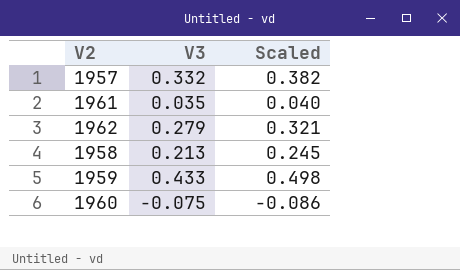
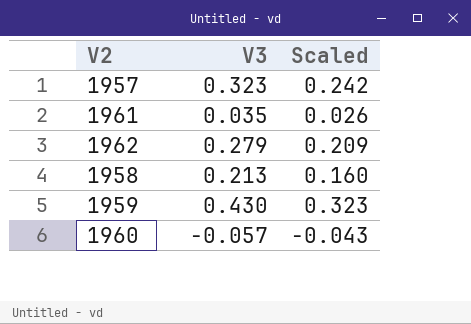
column Scaled | formula: [V3] * 1.15 -> [V3] * 0.75
1957 | V3: 0.332 -> 0.323
1959 | V3: 0.433 -> 0.430
1960 | V3: -0.075 -> -0.057

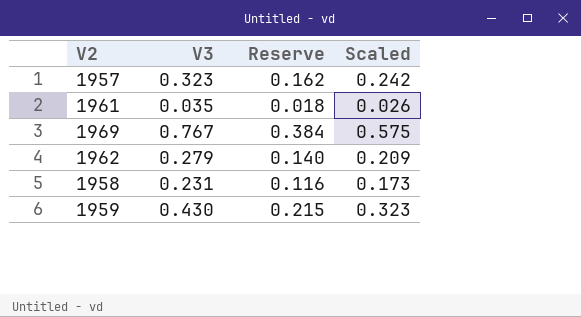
column Reserve | formula: none -> [V3] * 0.5
row 1960: -0.057 | -0.043 -> none
row 1969: none -> 0.767 | 0.384 | 0.575
1958 | V3: 0.213 -> 0.231
1958 | Scaled: 0.160 -> 0.173

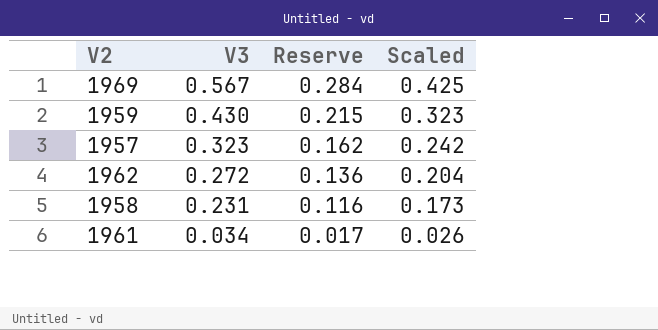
row order: none -> V3 descending
1969 | V3: 0.767 -> 0.567
1969 | Reserve: 0.384 -> 0.284
1969 | Scaled: 0.575 -> 0.425
1962 | V3: 0.279 -> 0.272
1962 | Reserve: 0.140 -> 0.136
1962 | Scaled: 0.209 -> 0.204
1961 | V3: 0.035 -> 0.034
1961 | Reserve: 0.018 -> 0.017

